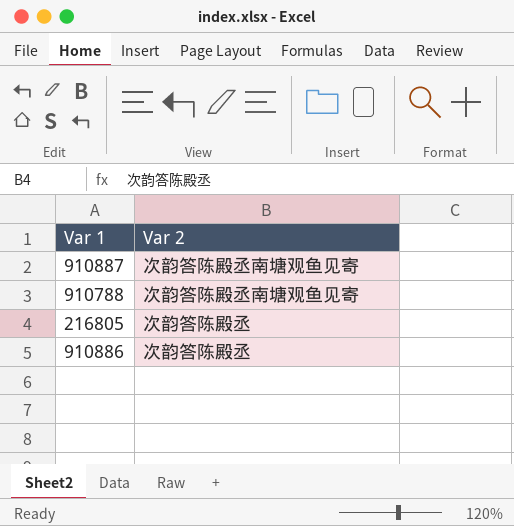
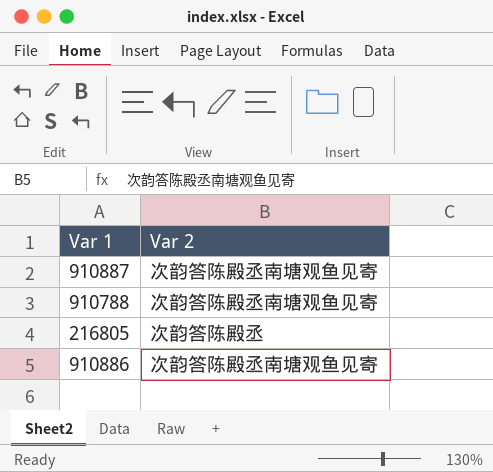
910886 | Var 2: 次韵答陈殿丞 -> 次韵答陈殿丞南塘观鱼见寄

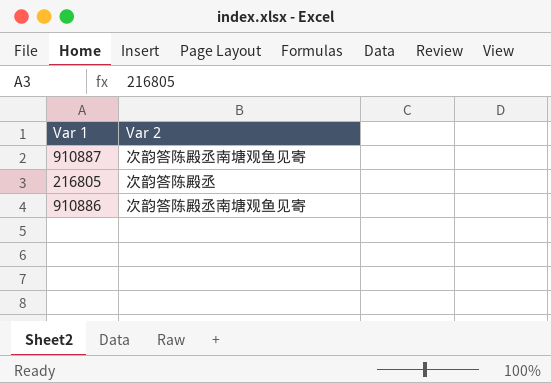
row 910788: 次韵答陈殿丞南塘观鱼见寄 -> none

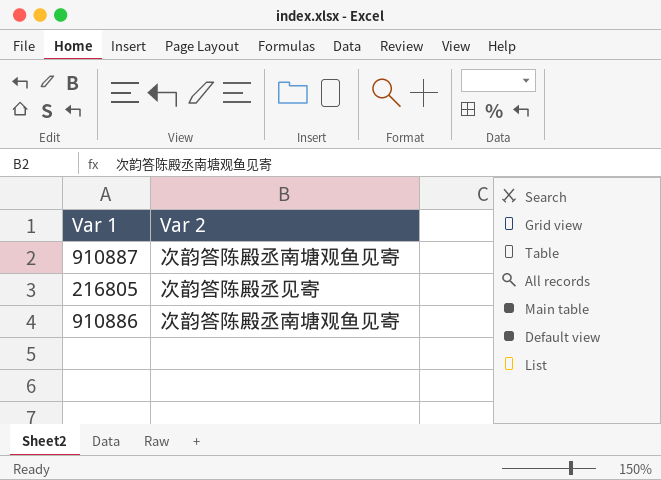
216805 | Var 2: 次韵答陈殿丞 -> 次韵答陈殿丞见寄

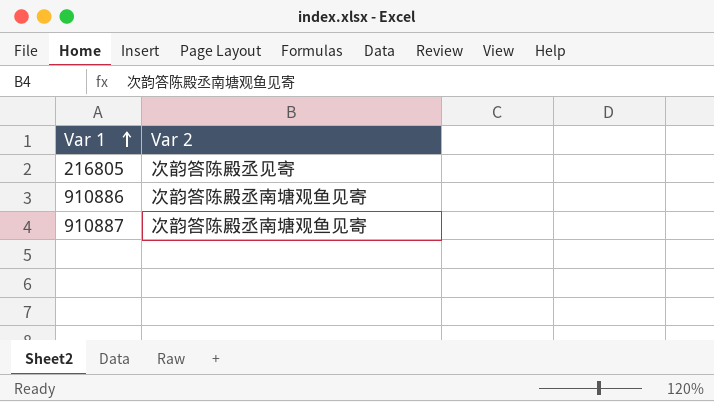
row order: none -> Var 1 ascending

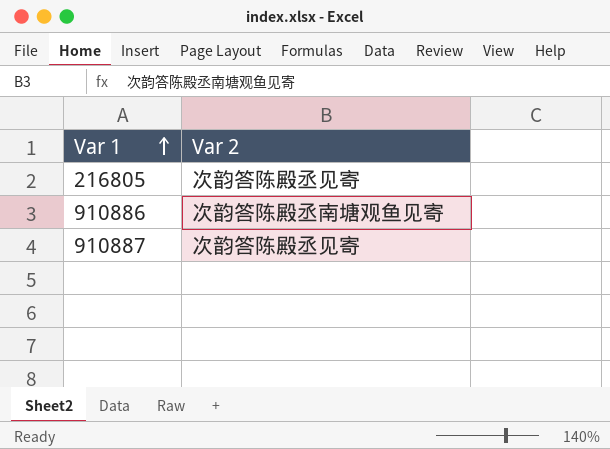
910887 | Var 2: 次韵答陈殿丞南塘观鱼见寄 -> 次韵答陈殿丞见寄

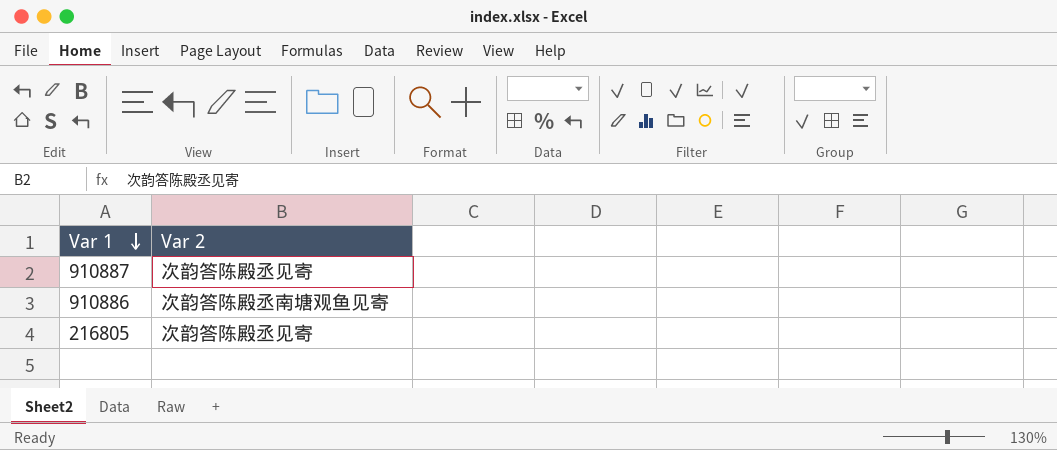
row order: Var 1 ascending -> Var 1 descending

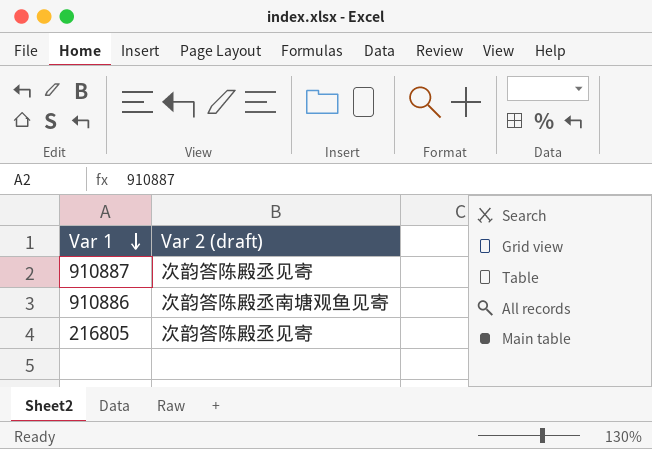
column name: Var 2 -> Var 2 (draft)

